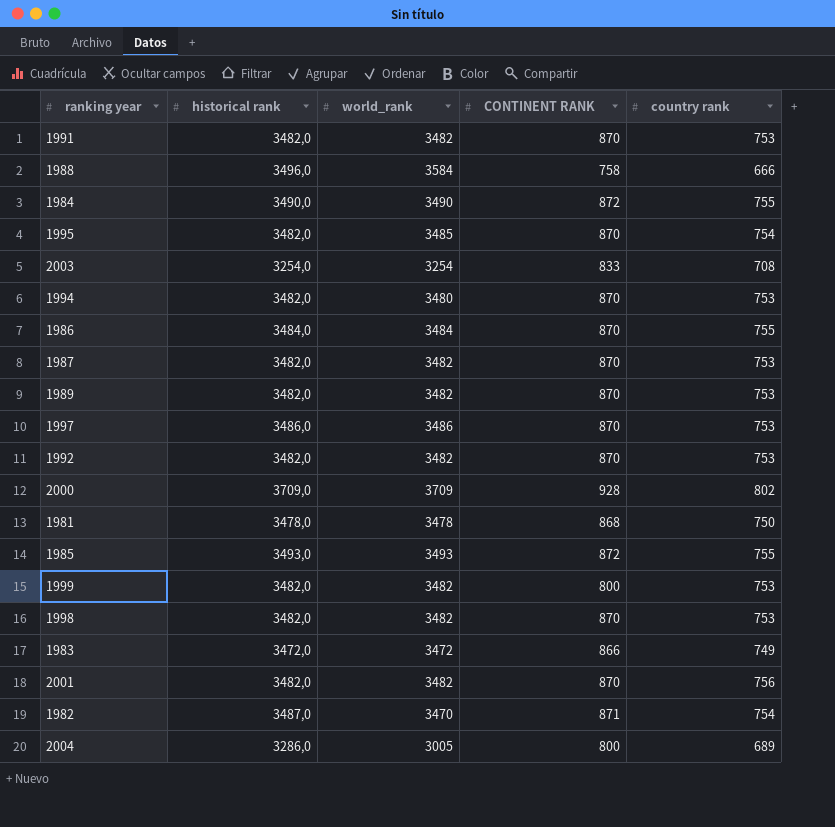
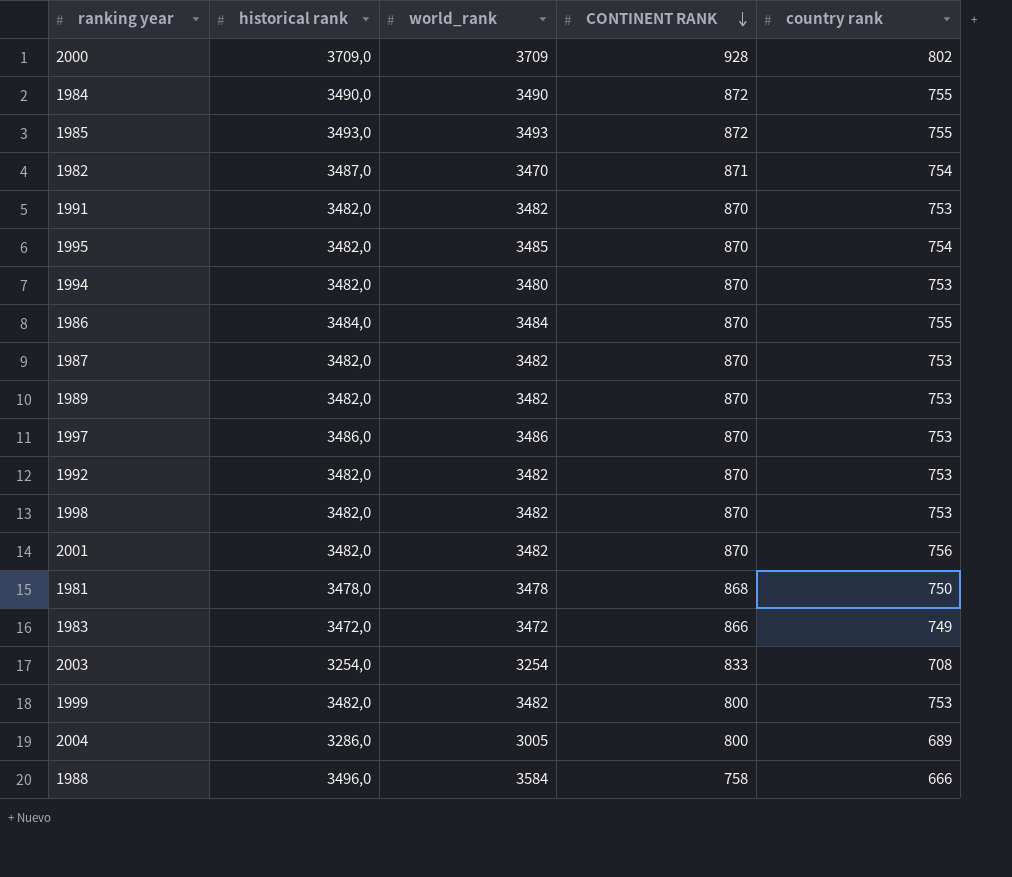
row order: none -> CONTINENT RANK descending

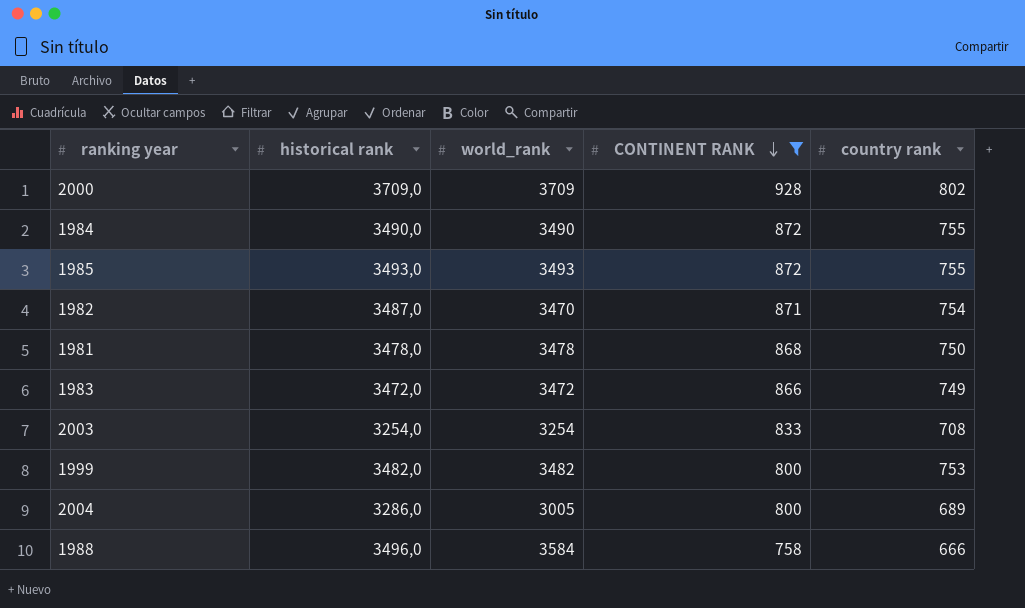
filter: none -> CONTINENT RANK != 870

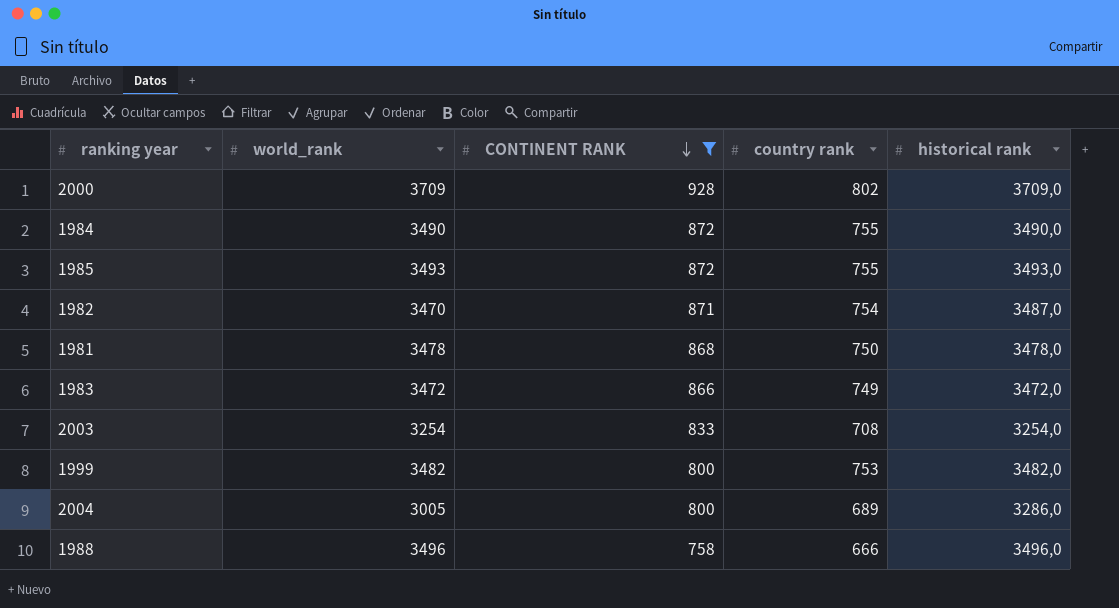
column historical rank | position: 2 -> 5
1988 | world_rank: 3584 -> 3496

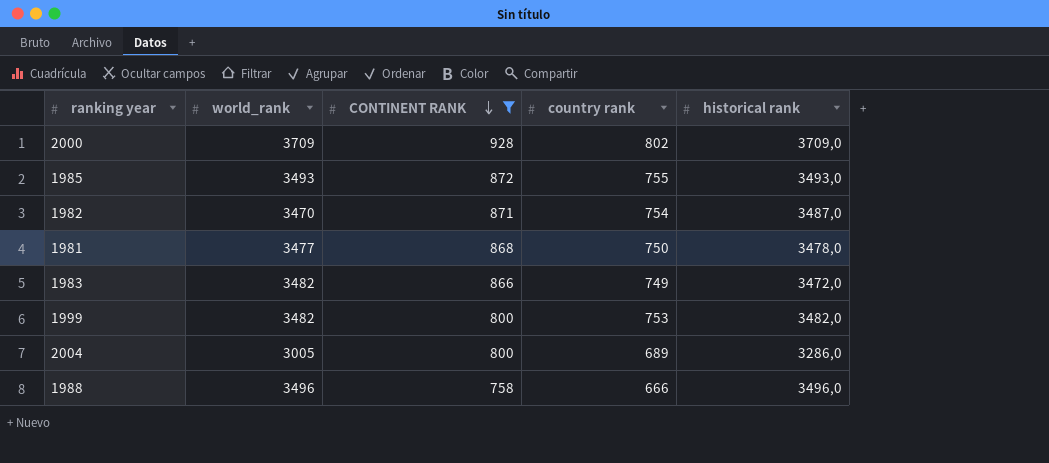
row 1984: 3490 | 872 | 755 | 3490,0 -> none
row 2003: 3254 | 833 | 708 | 3254,0 -> none
1981 | world_rank: 3478 -> 3477
1983 | world_rank: 3472 -> 3482

